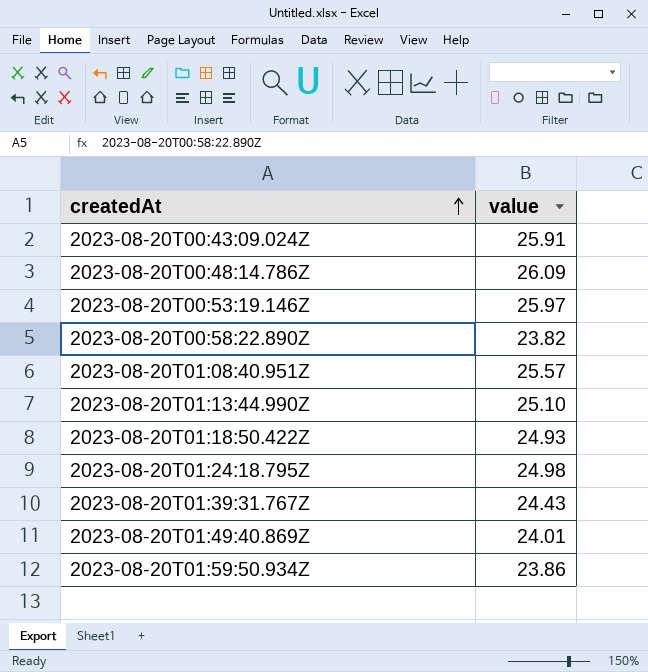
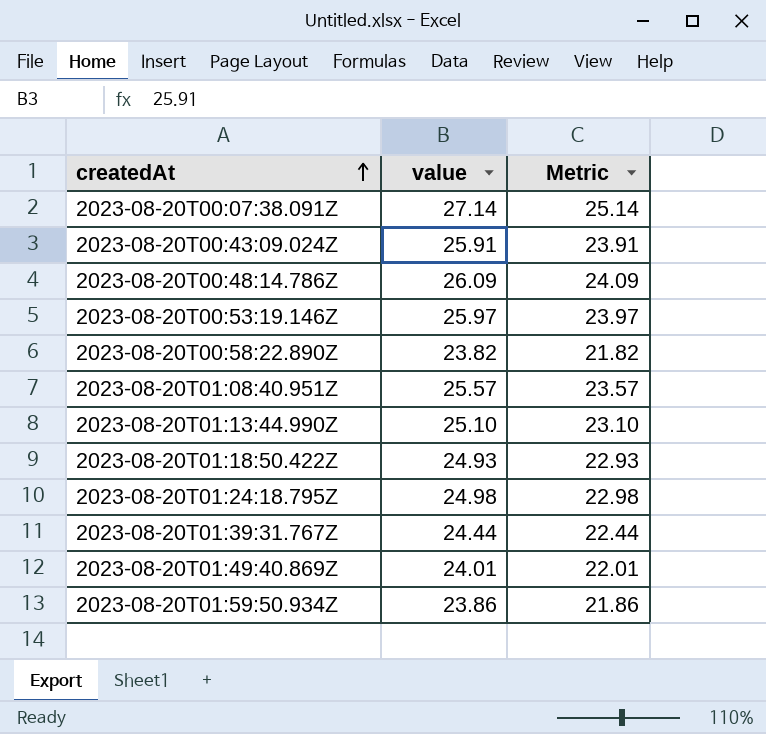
column Metric | formula: none -> [value] - 2
row 2023-08-20T00:07:38.091Z: none -> 27.14 | 25.14
2023-08-20T01:39:31.767Z | value: 24.43 -> 24.44

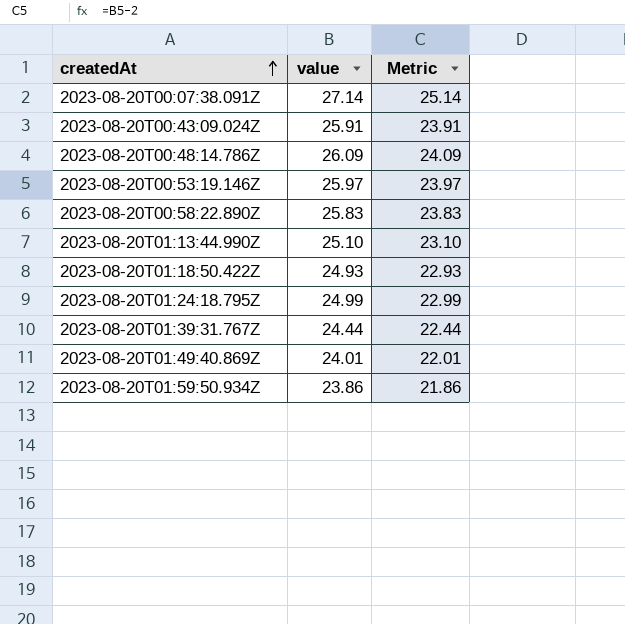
row 2023-08-20T01:08:40.951Z: 25.57 | 23.57 -> none
2023-08-20T00:58:22.890Z | value: 23.82 -> 25.83
2023-08-20T00:58:22.890Z | Metric: 21.82 -> 23.83
2023-08-20T01:24:18.795Z | value: 24.98 -> 24.99
2023-08-20T01:24:18.795Z | Metric: 22.98 -> 22.99

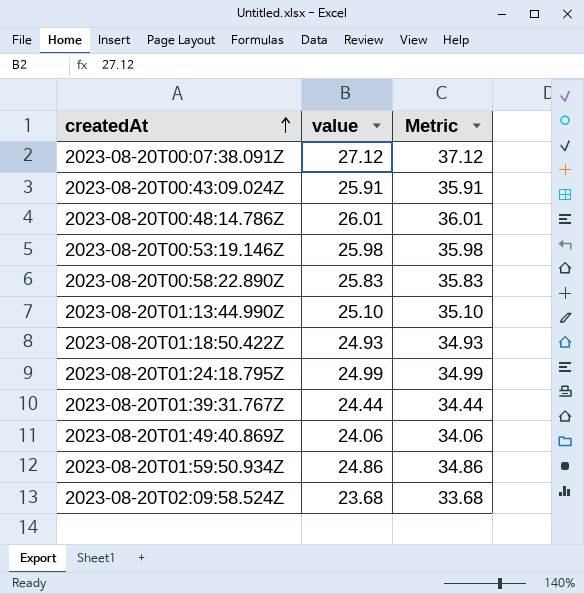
column Metric | formula: [value] - 2 -> [value] + 10
2023-08-20T00:07:38.091Z | value: 27.14 -> 27.12
2023-08-20T00:48:14.786Z | value: 26.09 -> 26.01
2023-08-20T00:53:19.146Z | value: 25.97 -> 25.98
2023-08-20T01:49:40.869Z | value: 24.01 -> 24.06
2023-08-20T01:59:50.934Z | value: 23.86 -> 24.86
row 2023-08-20T02:09:58.524Z: none -> 23.68 | 33.68

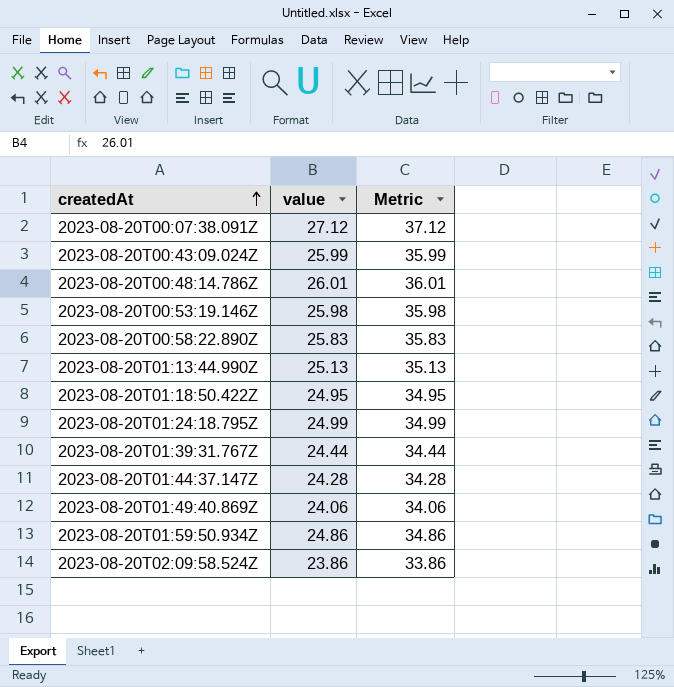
2023-08-20T00:43:09.024Z | value: 25.91 -> 25.99
2023-08-20T00:43:09.024Z | Metric: 35.91 -> 35.99
2023-08-20T01:13:44.990Z | value: 25.10 -> 25.13
2023-08-20T01:13:44.990Z | Metric: 35.10 -> 35.13
2023-08-20T01:18:50.422Z | value: 24.93 -> 24.95
2023-08-20T01:18:50.422Z | Metric: 34.93 -> 34.95
row 2023-08-20T01:44:37.147Z: none -> 24.28 | 34.28
2023-08-20T02:09:58.524Z | value: 23.68 -> 23.86
2023-08-20T02:09:58.524Z | Metric: 33.68 -> 33.86

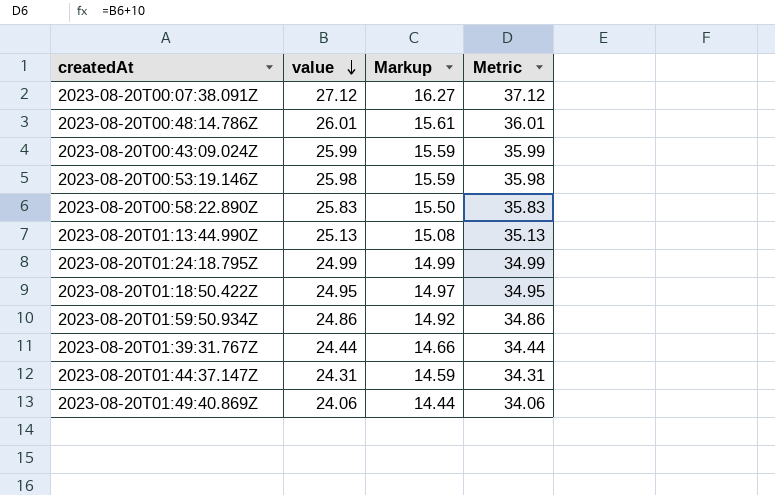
row order: createdAt ascending -> value descending
column Markup | formula: none -> [value] * 0.6
row 2023-08-20T02:09:58.524Z: 23.86 | 33.86 -> none
2023-08-20T01:44:37.147Z | value: 24.28 -> 24.31
2023-08-20T01:44:37.147Z | Metric: 34.28 -> 34.31

